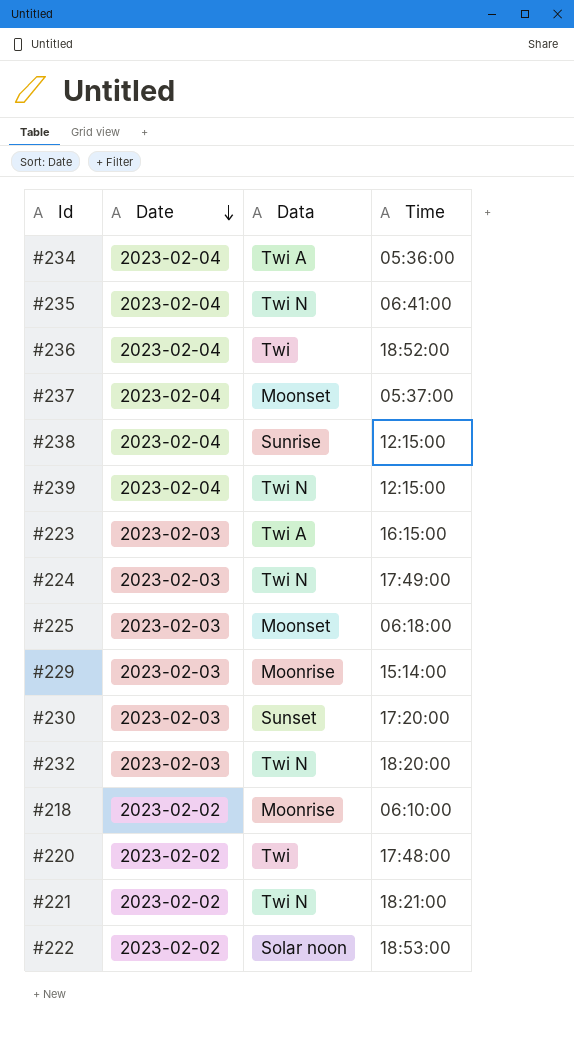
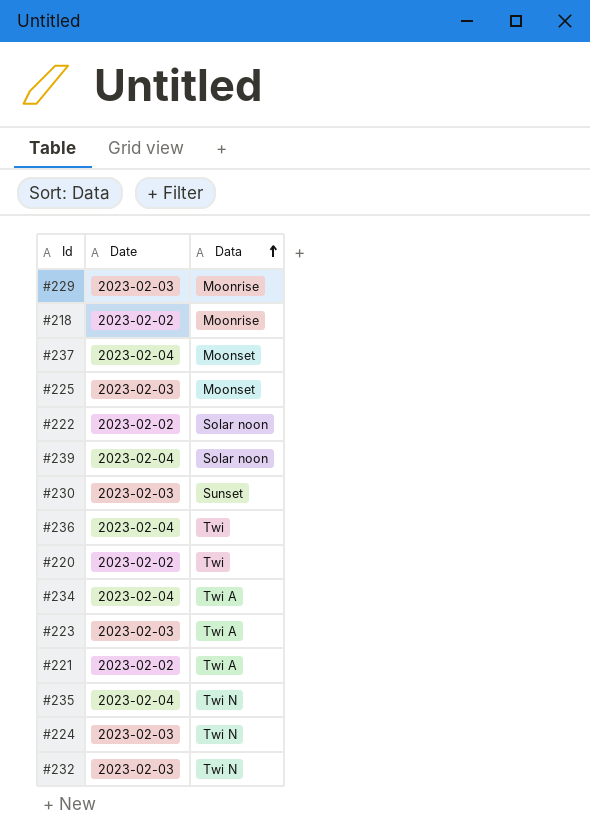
row order: Date descending -> Data ascending
column Time | position: 4 -> none
row #238: 2023-02-04 | Sunrise | 12:15:00 -> none
#239 | Data: Twi N -> Solar noon
#221 | Data: Twi N -> Twi A

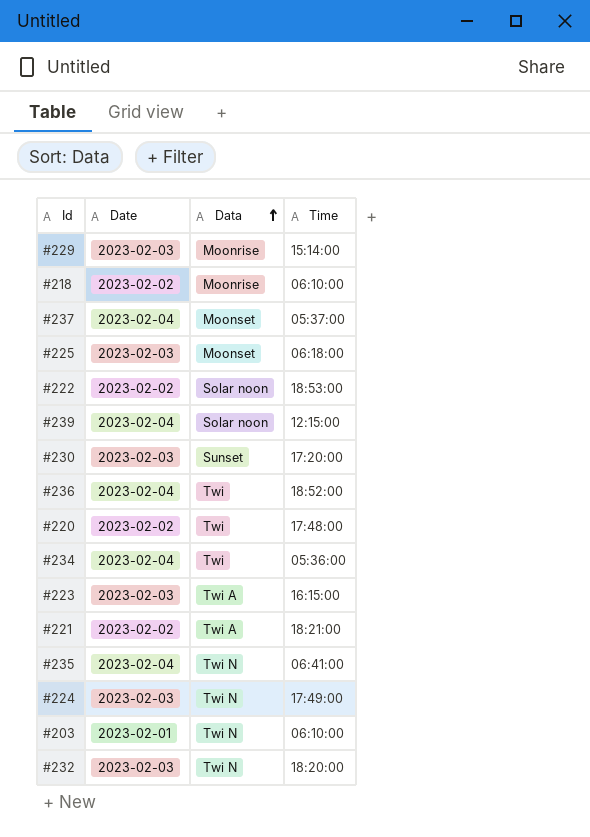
column Time | position: none -> 4
#234 | Data: Twi A -> Twi
row #203: none -> 2023-02-01 | Twi N | 06:10:00

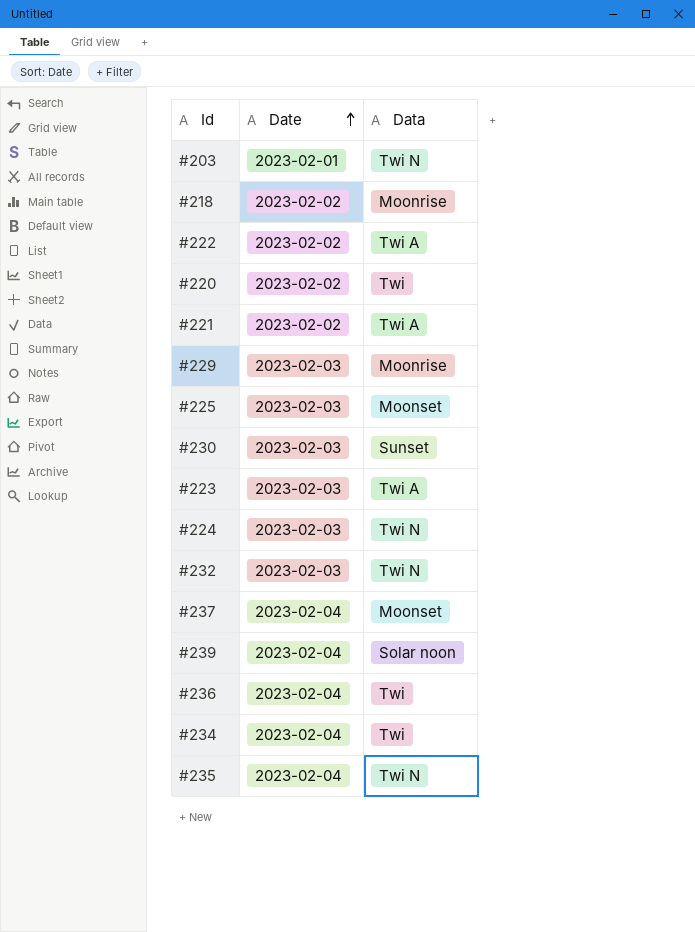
row order: Data ascending -> Date ascending
column Time | position: 4 -> none
#222 | Data: Solar noon -> Twi A

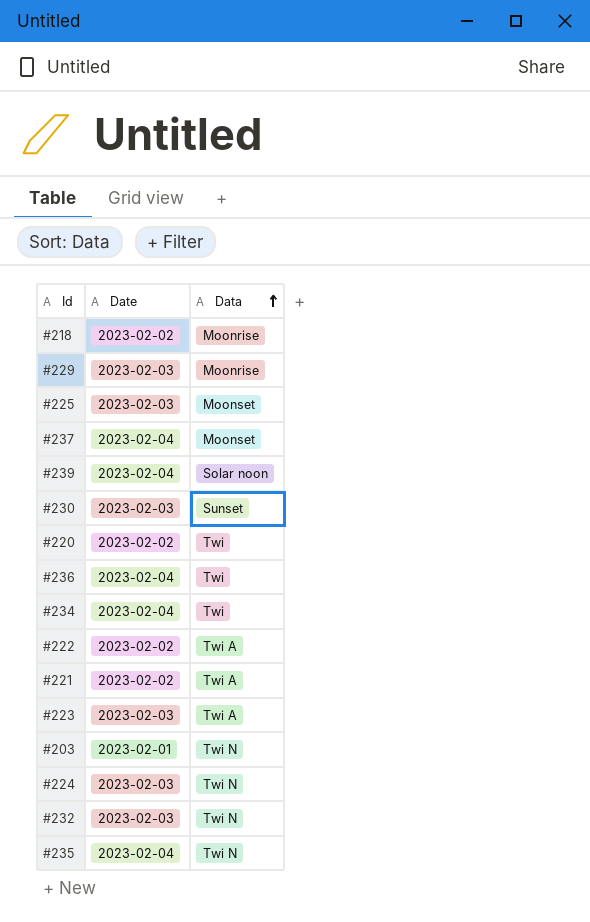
row order: Date ascending -> Data ascending

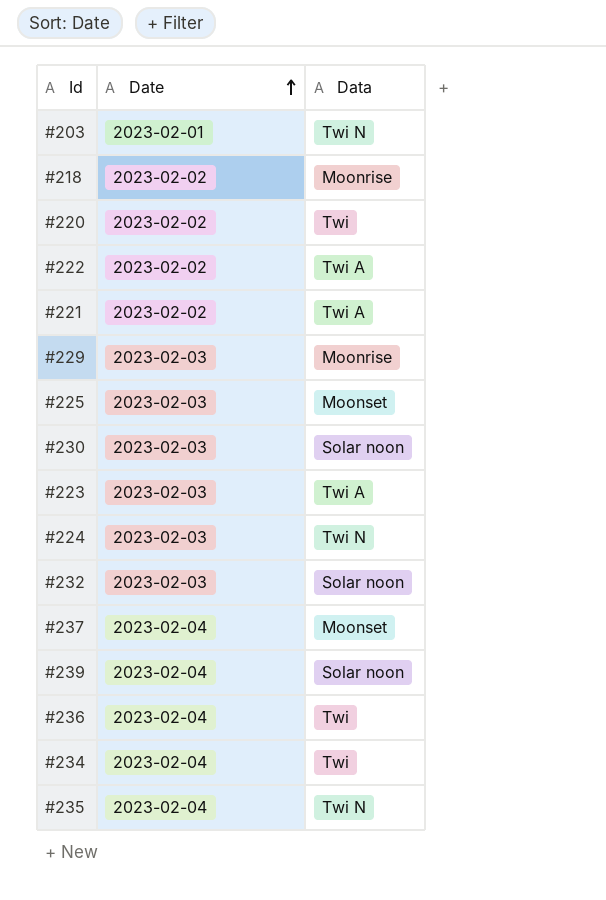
row order: Data ascending -> Date ascending
#230 | Data: Sunset -> Solar noon
#232 | Data: Twi N -> Solar noon

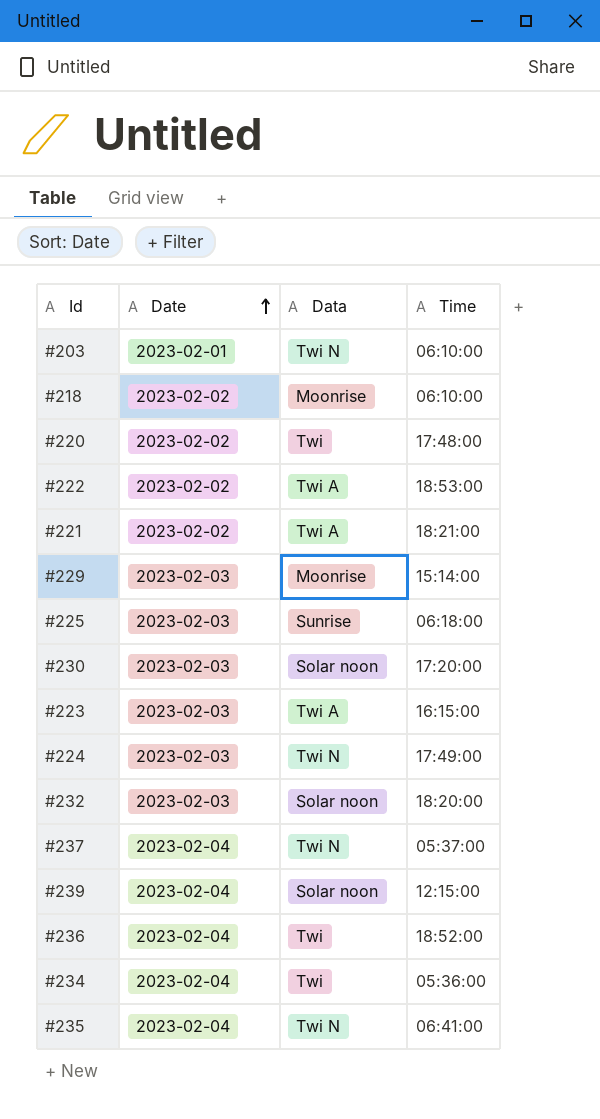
column Time | position: none -> 4
#225 | Data: Moonset -> Sunrise
#237 | Data: Moonset -> Twi N

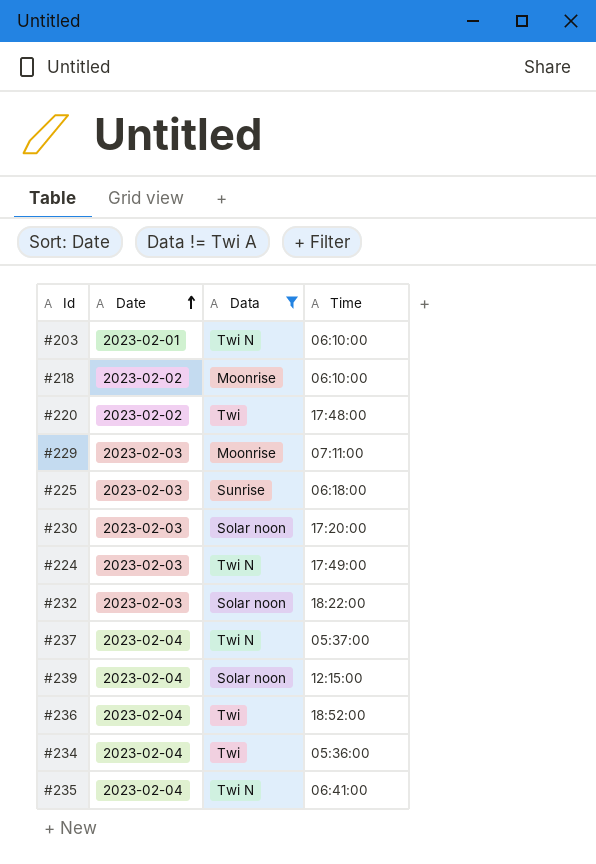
filter: none -> Data != Twi A
#229 | Time: 15:14:00 -> 07:11:00
#232 | Time: 18:20:00 -> 18:22:00

